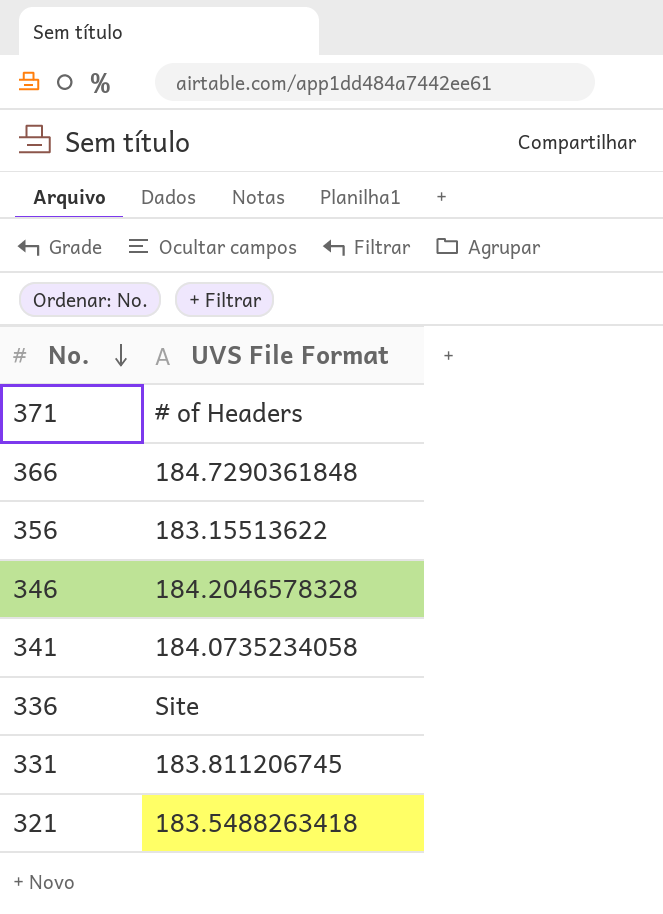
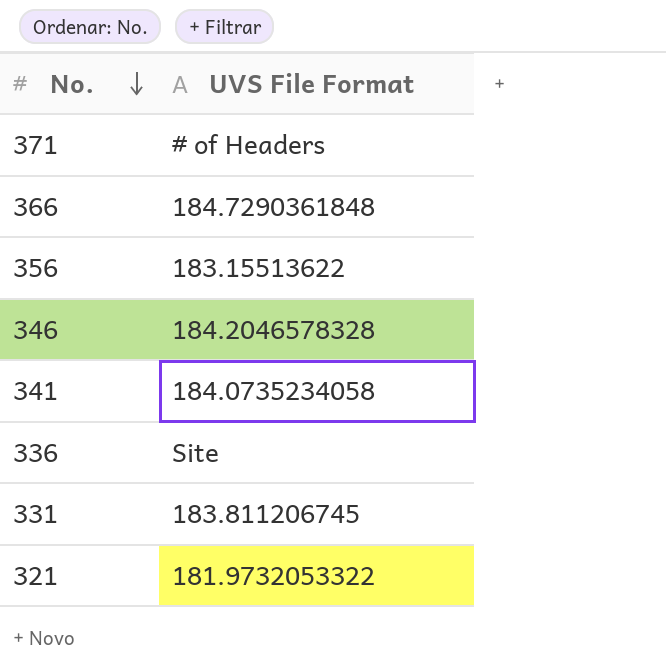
321 | UVS File Format: 183.5488263418 -> 181.9732053322

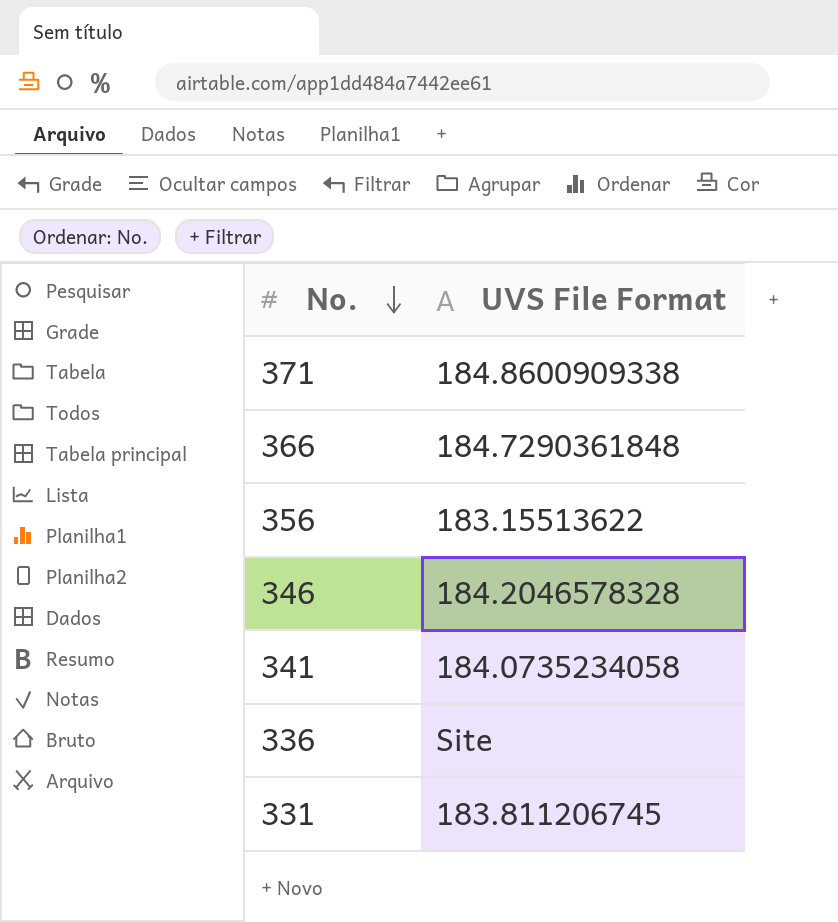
row 321: 181.9732053322 -> none
371 | UVS File Format: # of Headers -> 184.8600909338

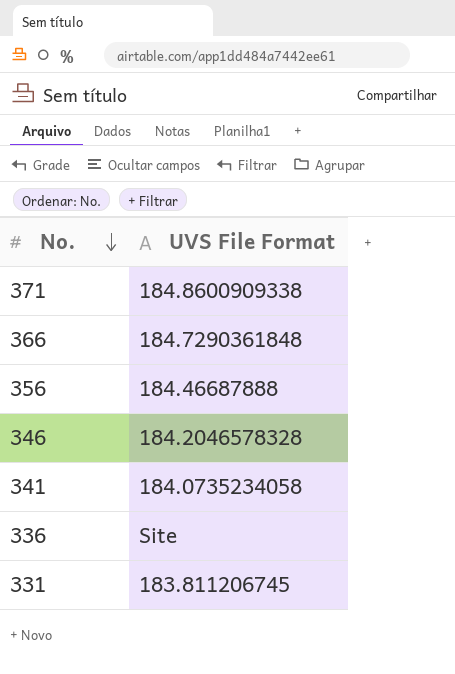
356 | UVS File Format: 183.15513622 -> 184.46687888

